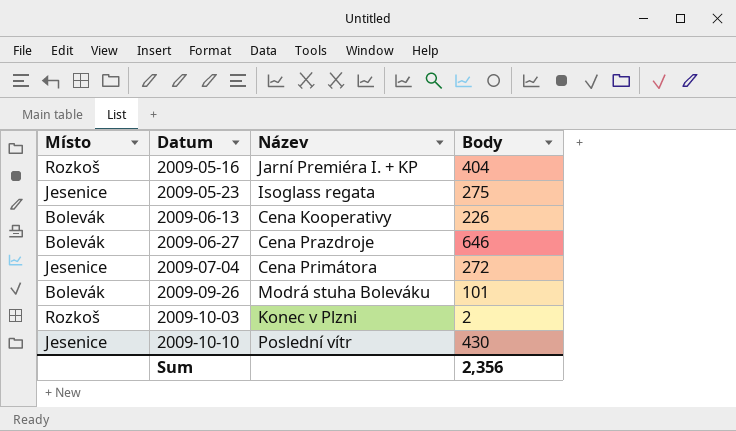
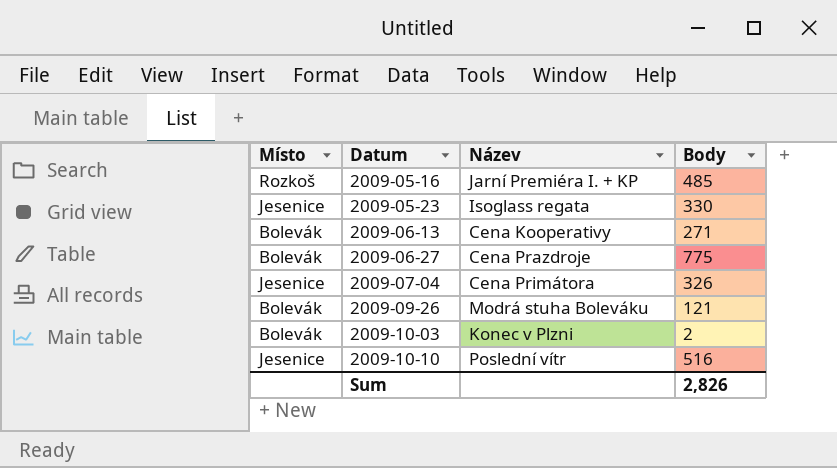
2009-05-16 | Body: 404 -> 485
2009-05-23 | Body: 275 -> 330
2009-06-13 | Body: 226 -> 271
2009-06-27 | Body: 646 -> 775
2009-07-04 | Body: 272 -> 326
2009-09-26 | Body: 101 -> 121
2009-10-03 | Místo: Rozkoš -> Bolevák
2009-10-10 | Body: 430 -> 516
Sum | Body: 2,356 -> 2,826

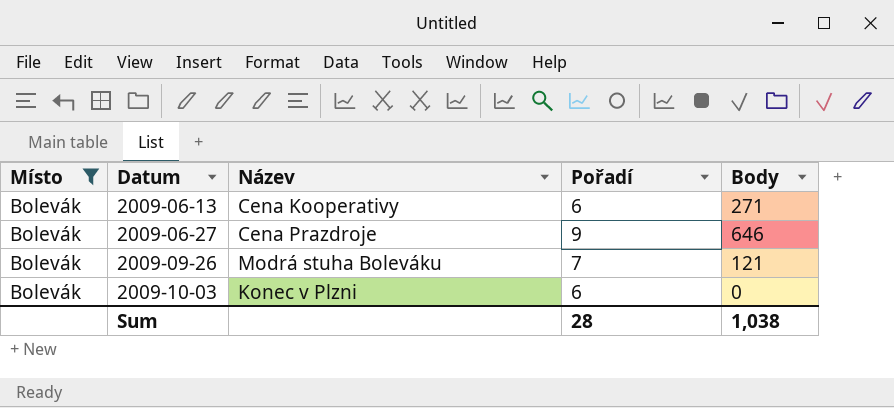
filter: none -> Místo = Bolevák
column Pořadí | position: none -> 4
2009-06-27 | Body: 775 -> 646
2009-10-03 | Body: 2 -> 0
Sum | Body: 2,826 -> 1,038

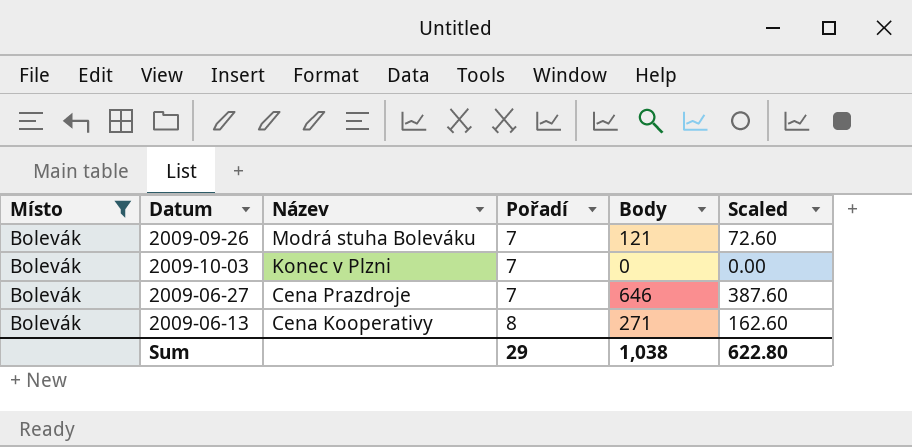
row order: Datum ascending -> Název descending
column Scaled | formula: none -> [Body] * 0.6
2009-10-03 | Pořadí: 6 -> 7
2009-06-27 | Pořadí: 9 -> 7
2009-06-13 | Pořadí: 6 -> 8
Sum | Pořadí: 28 -> 29

